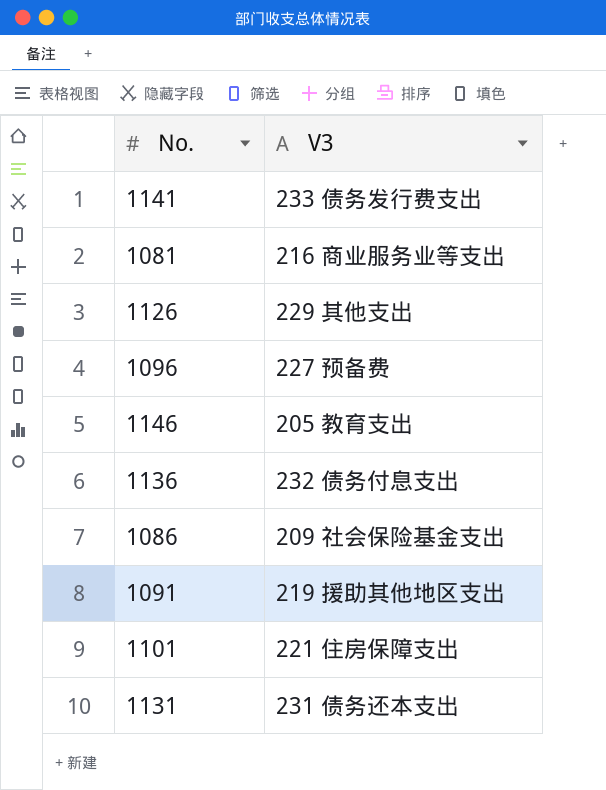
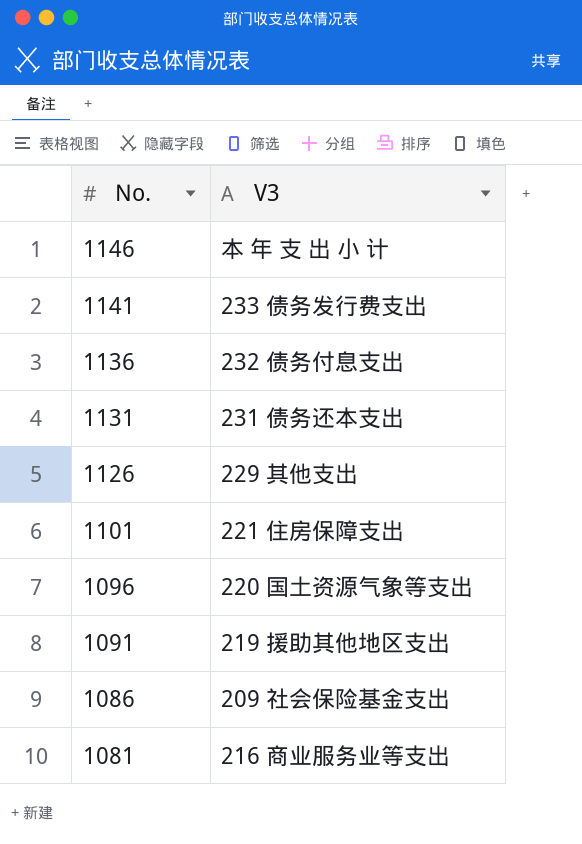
row order: none -> No. descending
1146 | V3: 205 教育支出 -> 本 年 支 出 小 计
1096 | V3: 227 预备费 -> 220 国土资源气象等支出

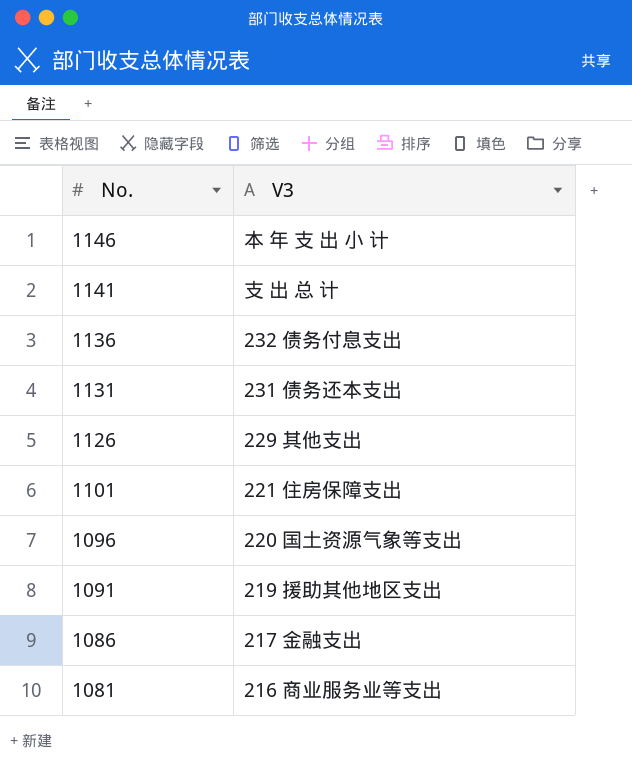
1141 | V3: 233 债务发行费支出 -> 支 出 总 计
1086 | V3: 209 社会保险基金支出 -> 217 金融支出

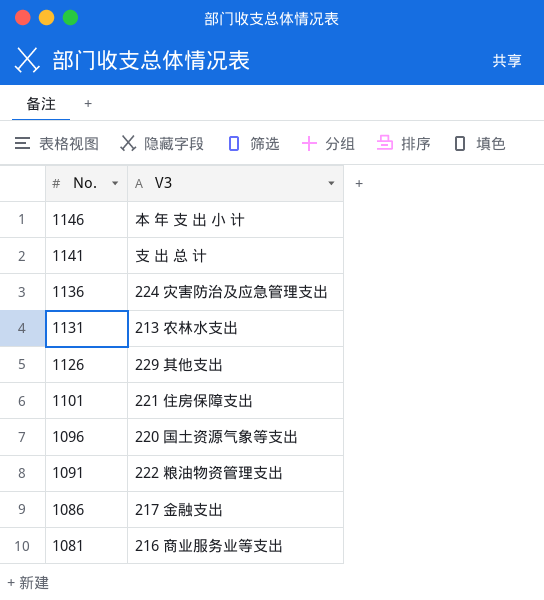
1136 | V3: 232 债务付息支出 -> 224 灾害防治及应急管理支出
1131 | V3: 231 债务还本支出 -> 213 农林水支出
1091 | V3: 219 援助其他地区支出 -> 222 粮油物资管理支出

